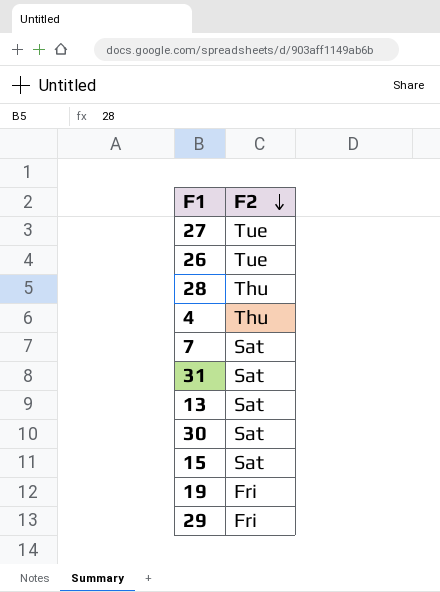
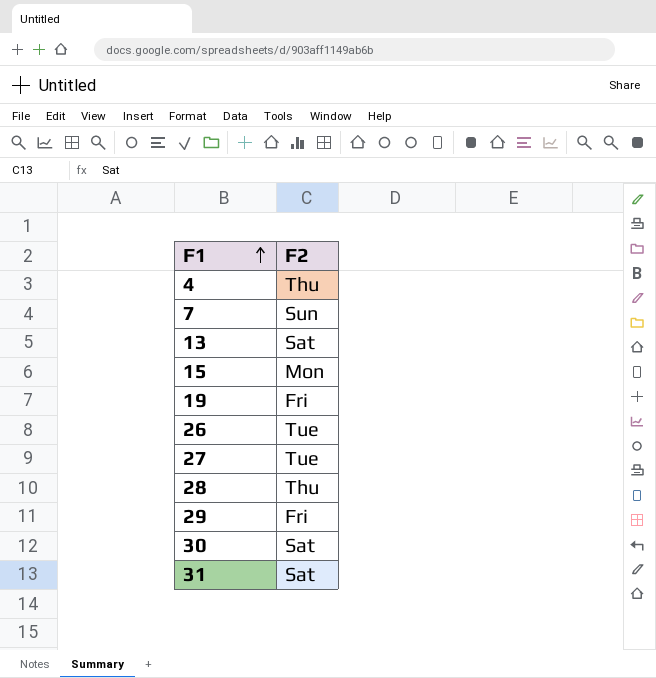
row order: F2 descending -> F1 ascending
7 | F2: Sat -> Sun
15 | F2: Sat -> Mon

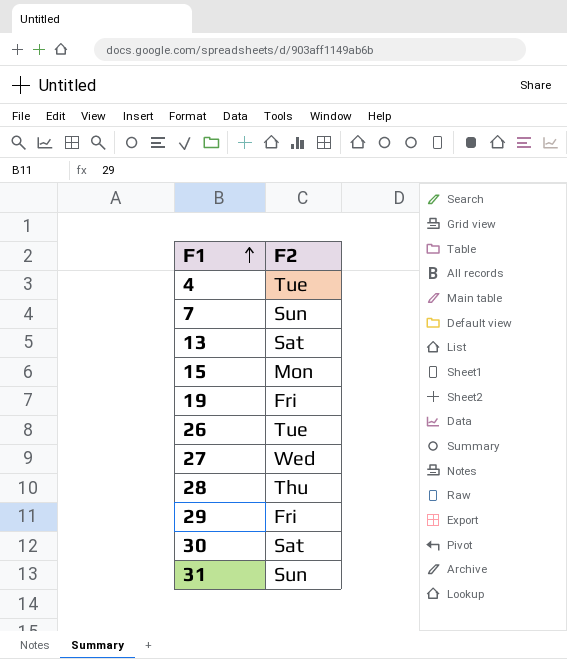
4 | F2: Thu -> Tue
27 | F2: Tue -> Wed
31 | F2: Sat -> Sun

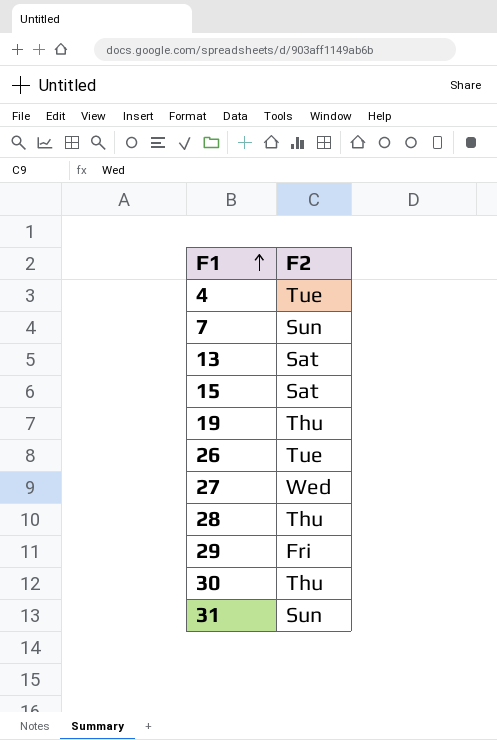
15 | F2: Mon -> Sat
19 | F2: Fri -> Thu
30 | F2: Sat -> Thu

